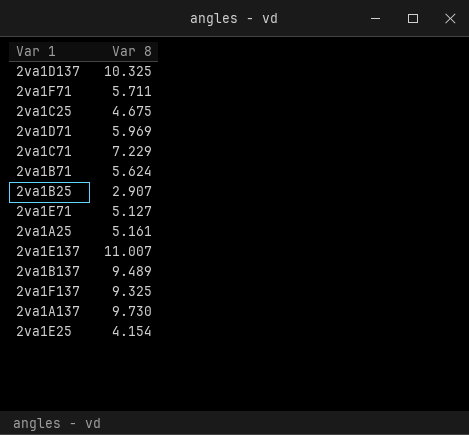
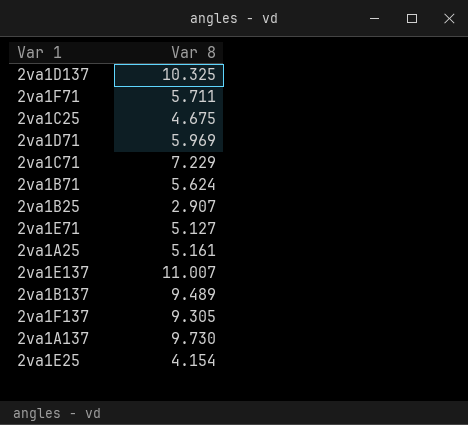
2va1F137 | Var 8: 9.325 -> 9.305

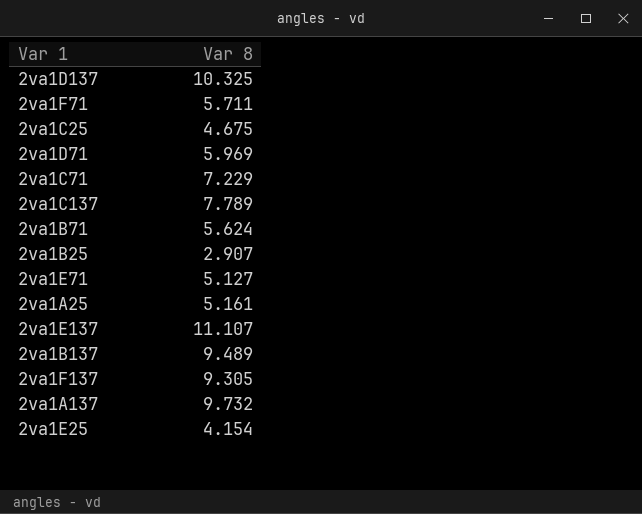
row 2va1C137: none -> 7.789
2va1E137 | Var 8: 11.007 -> 11.107
2va1A137 | Var 8: 9.730 -> 9.732

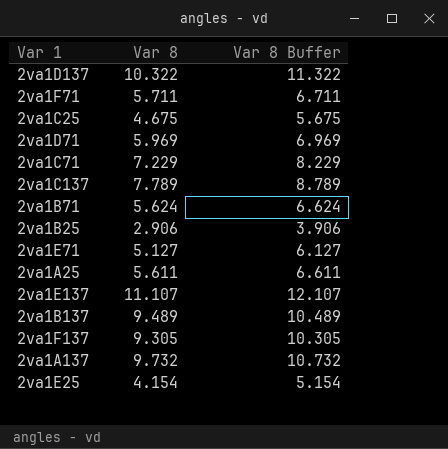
column Var 8 Buffer | formula: none -> [Var 8] + 1
2va1D137 | Var 8: 10.325 -> 10.322
2va1B25 | Var 8: 2.907 -> 2.906
2va1A25 | Var 8: 5.161 -> 5.611

